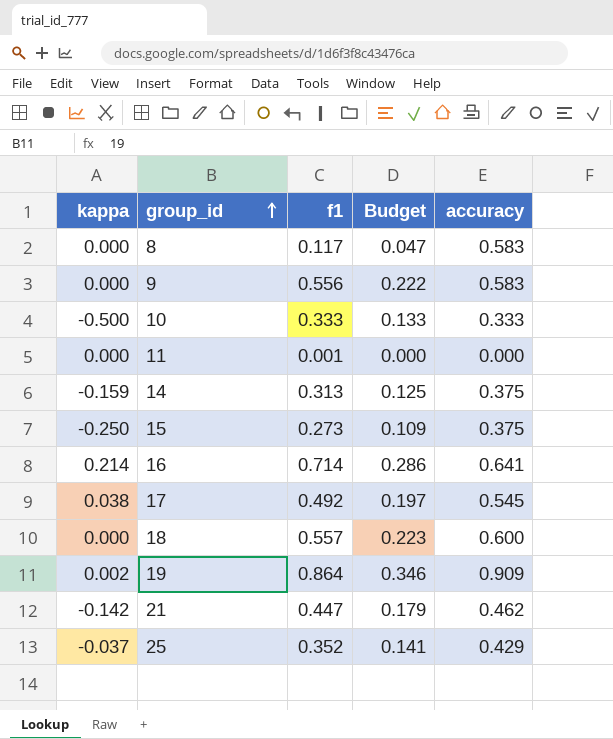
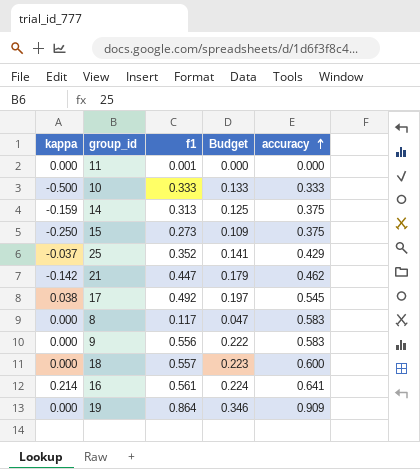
row order: group_id ascending -> accuracy ascending
16 | f1: 0.714 -> 0.561
16 | Budget: 0.286 -> 0.224
19 | kappa: 0.002 -> 0.000

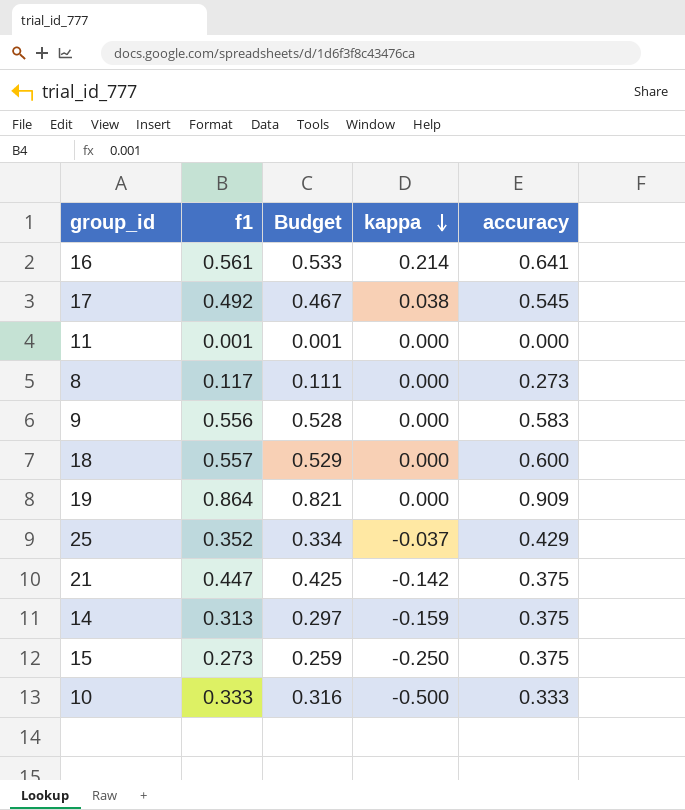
row order: accuracy ascending -> kappa descending
column Budget | formula: [f1] * 0.4 -> [f1] * 0.95
column kappa | position: 1 -> 4
8 | accuracy: 0.583 -> 0.273
21 | accuracy: 0.462 -> 0.375

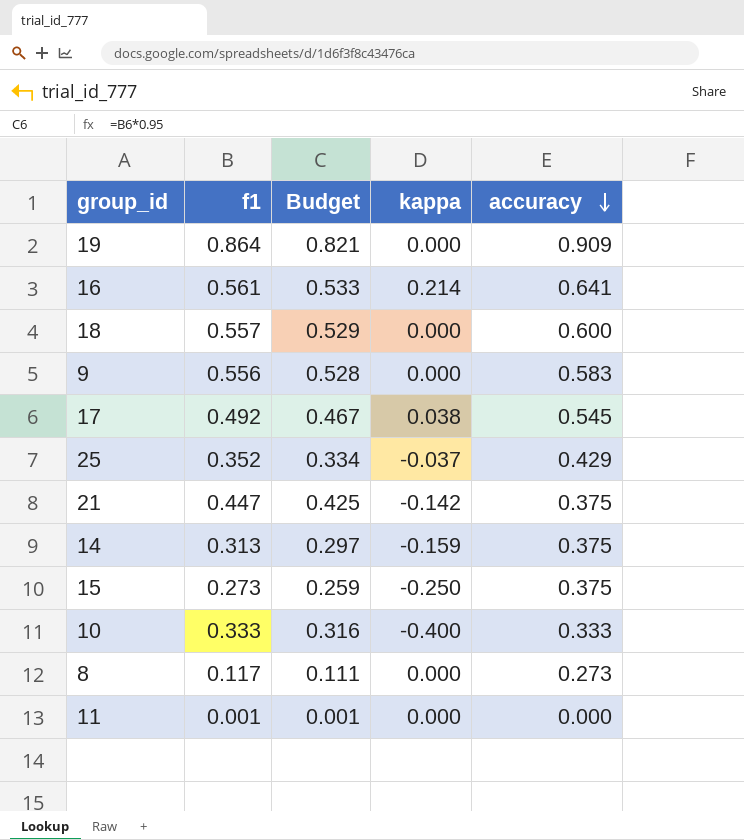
row order: kappa descending -> accuracy descending
10 | kappa: -0.500 -> -0.400

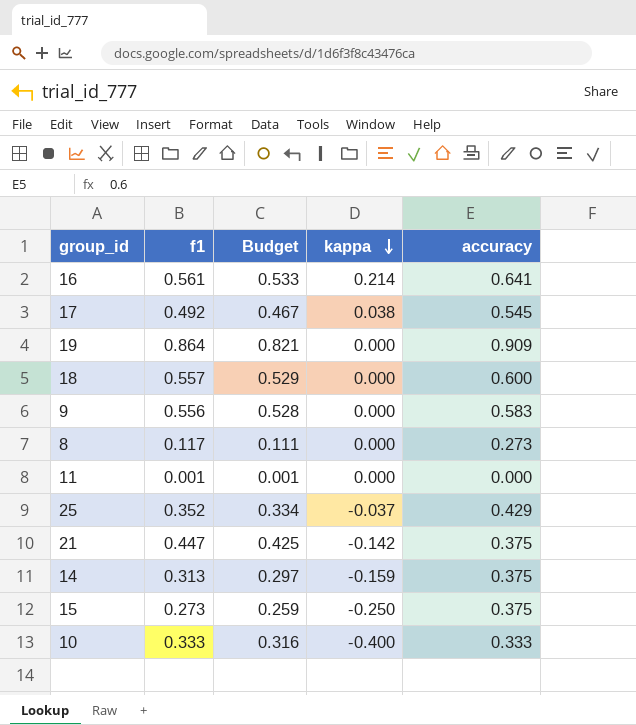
row order: accuracy descending -> kappa descending

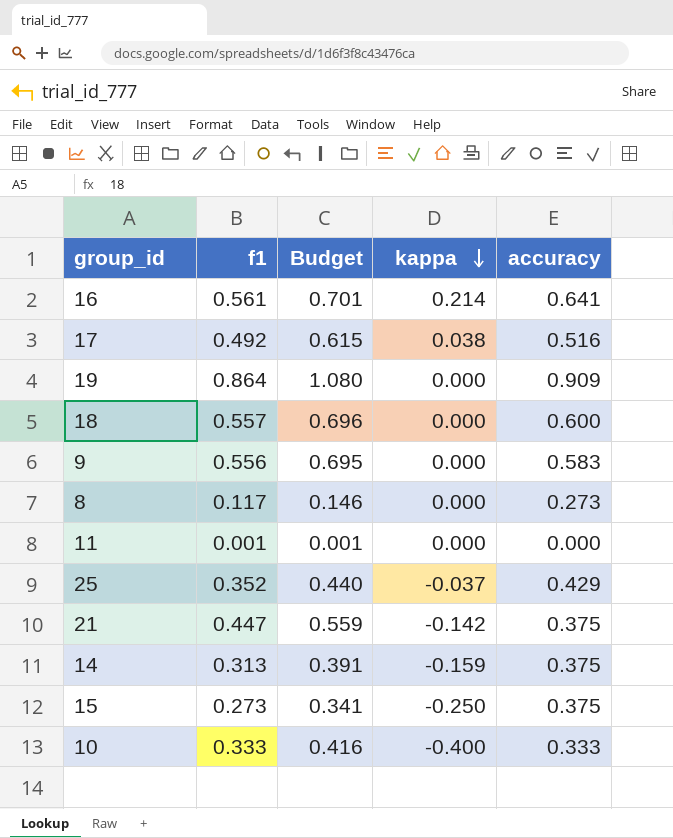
column Budget | formula: [f1] * 0.95 -> [f1] * 1.25
17 | accuracy: 0.545 -> 0.516

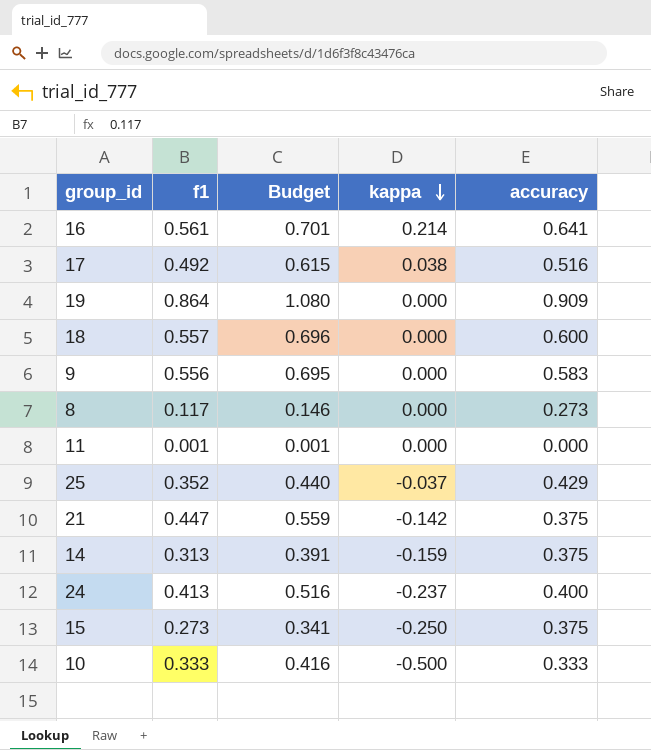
row 24: none -> 0.413 | 0.516 | -0.237 | 0.400
10 | kappa: -0.400 -> -0.500

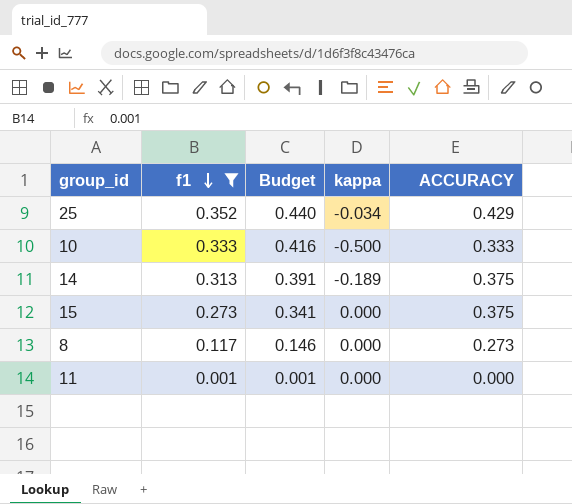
filter: none -> f1 <= 0.352
row order: kappa descending -> f1 descending
column name: accuracy -> ACCURACY
25 | kappa: -0.037 -> -0.034
14 | kappa: -0.159 -> -0.189
15 | kappa: -0.250 -> 0.000

